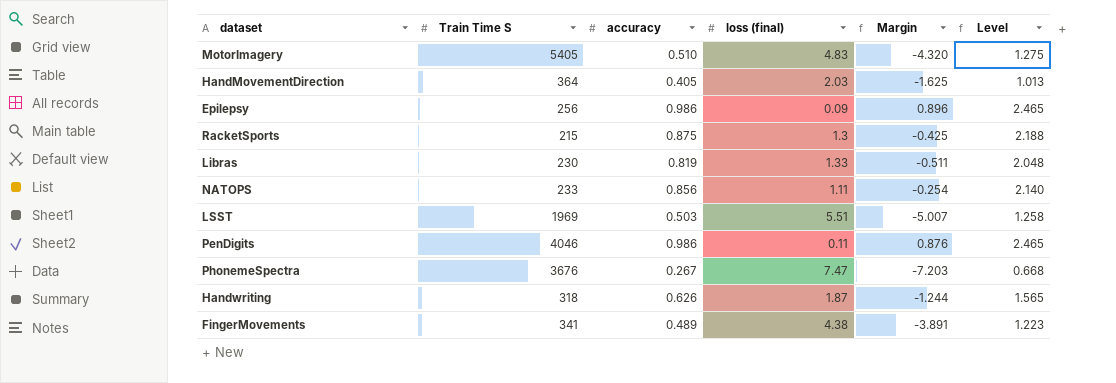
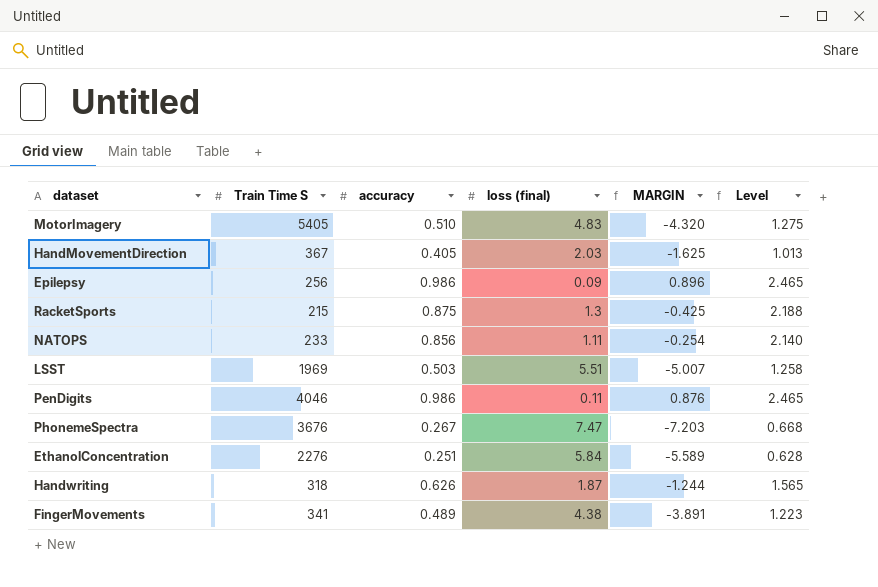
column name: Margin -> MARGIN
row Libras: 230 | 0.819 | 1.33 | -0.511 | 2.048 -> none
HandMovementDirection | Train Time S: 364 -> 367
row EthanolConcentration: none -> 2276 | 0.251 | 5.84 | -5.589 | 0.628

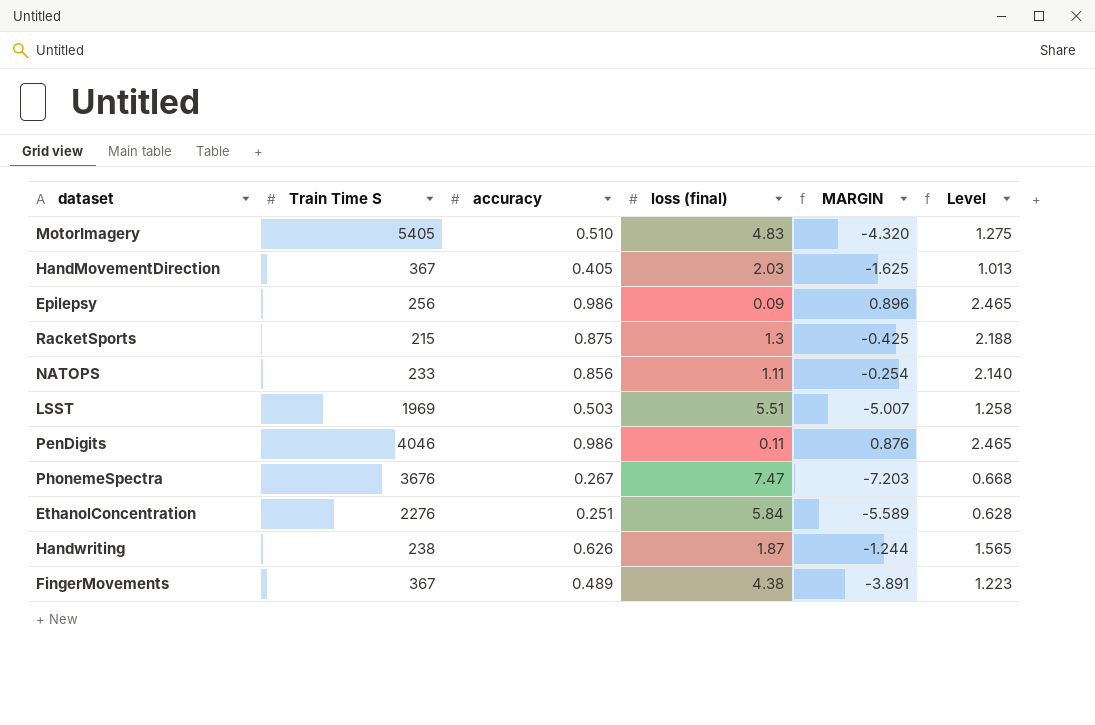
Handwriting | Train Time S: 318 -> 238
FingerMovements | Train Time S: 341 -> 367

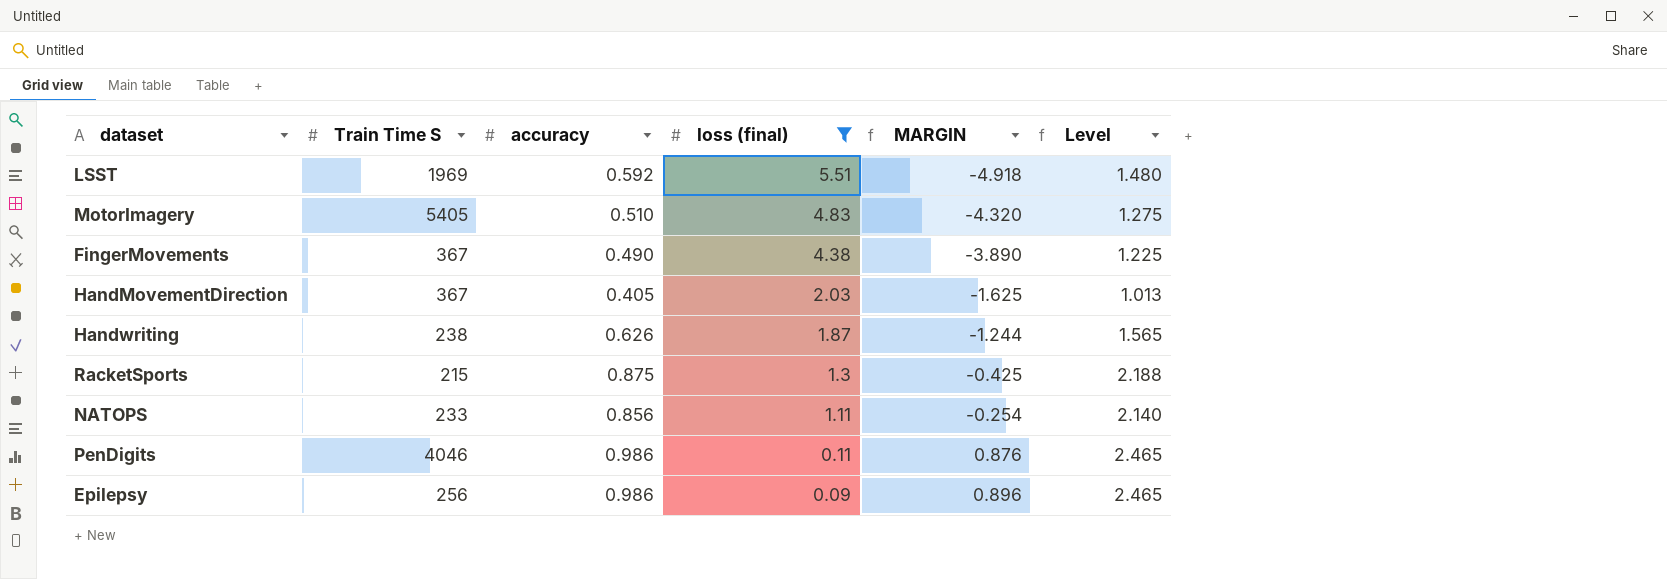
filter: none -> loss (final) <= 5.51
row order: none -> loss (final) descending
LSST | accuracy: 0.503 -> 0.592
LSST | MARGIN: -5.007 -> -4.918
LSST | Level: 1.258 -> 1.480
FingerMovements | accuracy: 0.489 -> 0.490
FingerMovements | MARGIN: -3.891 -> -3.890
FingerMovements | Level: 1.223 -> 1.225

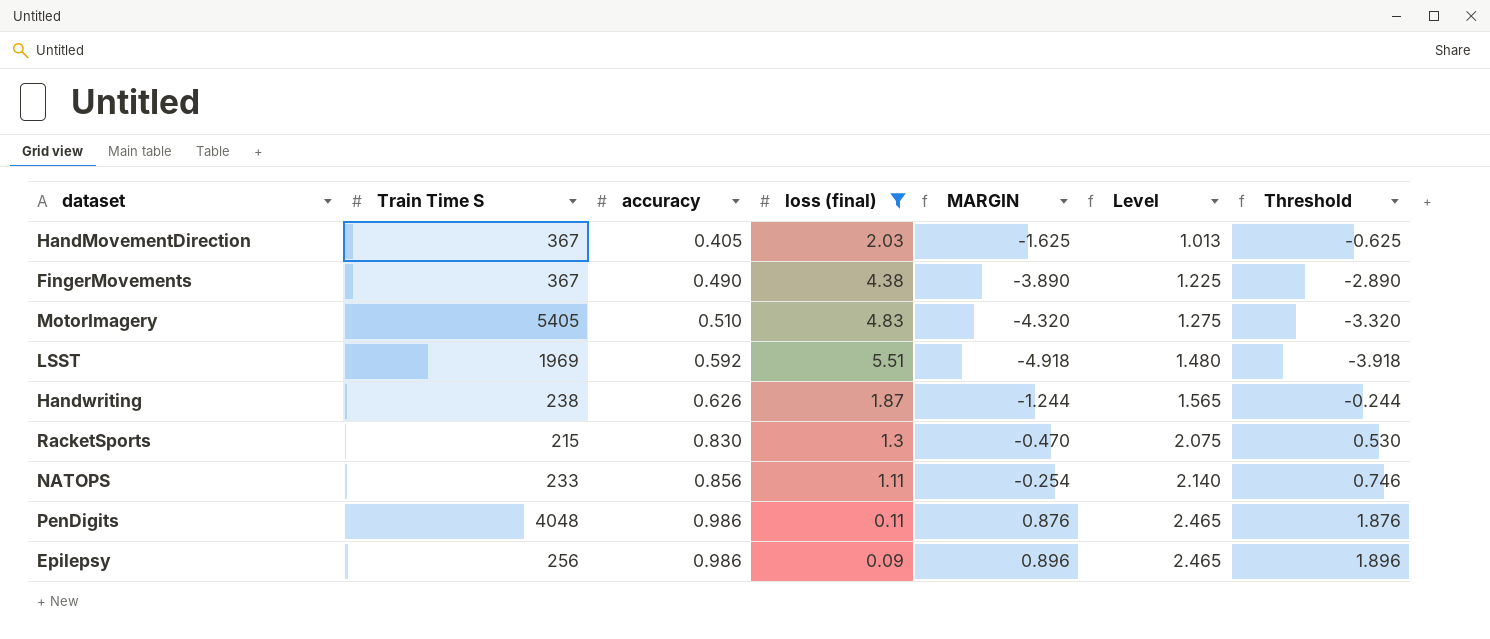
row order: loss (final) descending -> accuracy ascending
column Threshold | formula: none -> [MARGIN] + 1
RacketSports | accuracy: 0.875 -> 0.830
RacketSports | MARGIN: -0.425 -> -0.470
RacketSports | Level: 2.188 -> 2.075
PenDigits | Train Time S: 4046 -> 4048

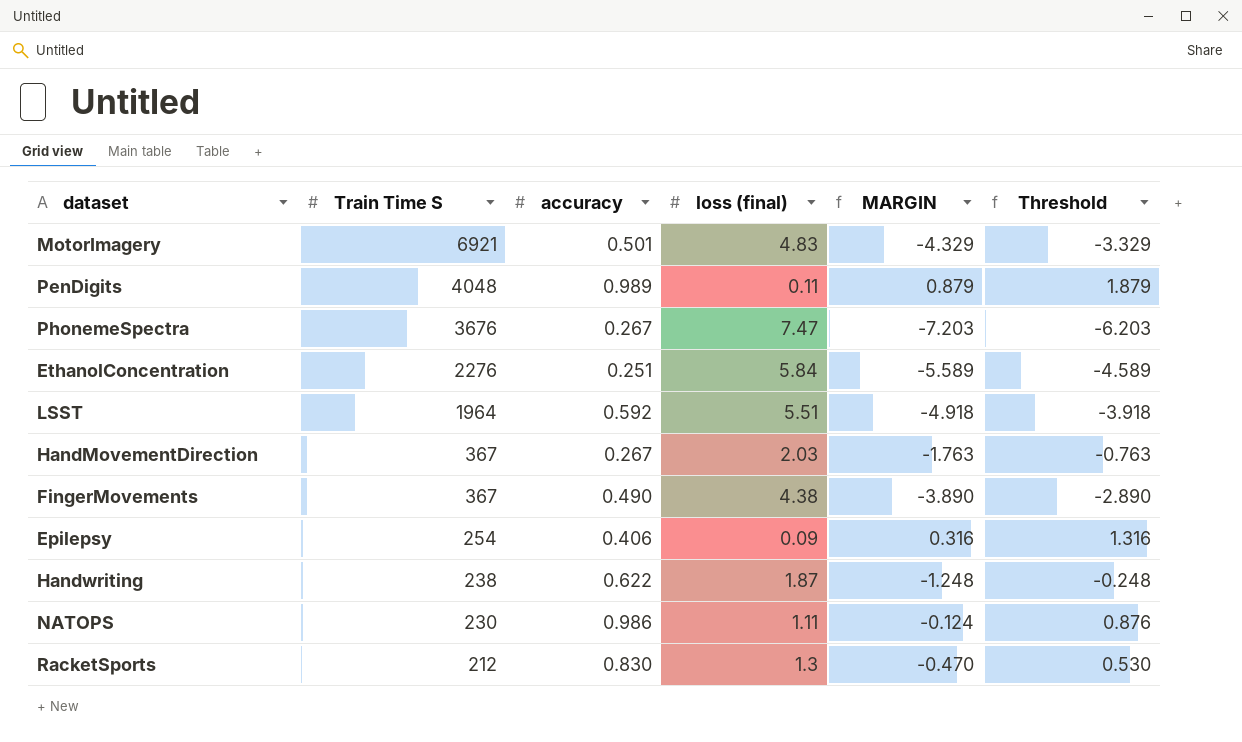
filter: loss (final) <= 5.51 -> none
row order: accuracy ascending -> Train Time S descending
column Level | formula: [accuracy] * 2.5 -> none
MotorImagery | Train Time S: 5405 -> 6921
MotorImagery | accuracy: 0.510 -> 0.501
MotorImagery | MARGIN: -4.320 -> -4.329
MotorImagery | Threshold: -3.320 -> -3.329
PenDigits | accuracy: 0.986 -> 0.989
PenDigits | MARGIN: 0.876 -> 0.879
PenDigits | Threshold: 1.876 -> 1.879
LSST | Train Time S: 1969 -> 1964
HandMovementDirection | accuracy: 0.405 -> 0.267
HandMovementDirection | MARGIN: -1.625 -> -1.763
HandMovementDirection | Threshold: -0.625 -> -0.763
Epilepsy | Train Time S: 256 -> 254
Epilepsy | accuracy: 0.986 -> 0.406
Epilepsy | MARGIN: 0.896 -> 0.316
Epilepsy | Threshold: 1.896 -> 1.316
Handwriting | accuracy: 0.626 -> 0.622
Handwriting | MARGIN: -1.244 -> -1.248
Handwriting | Threshold: -0.244 -> -0.248
NATOPS | Train Time S: 233 -> 230
NATOPS | accuracy: 0.856 -> 0.986
NATOPS | MARGIN: -0.254 -> -0.124
NATOPS | Threshold: 0.746 -> 0.876
RacketSports | Train Time S: 215 -> 212

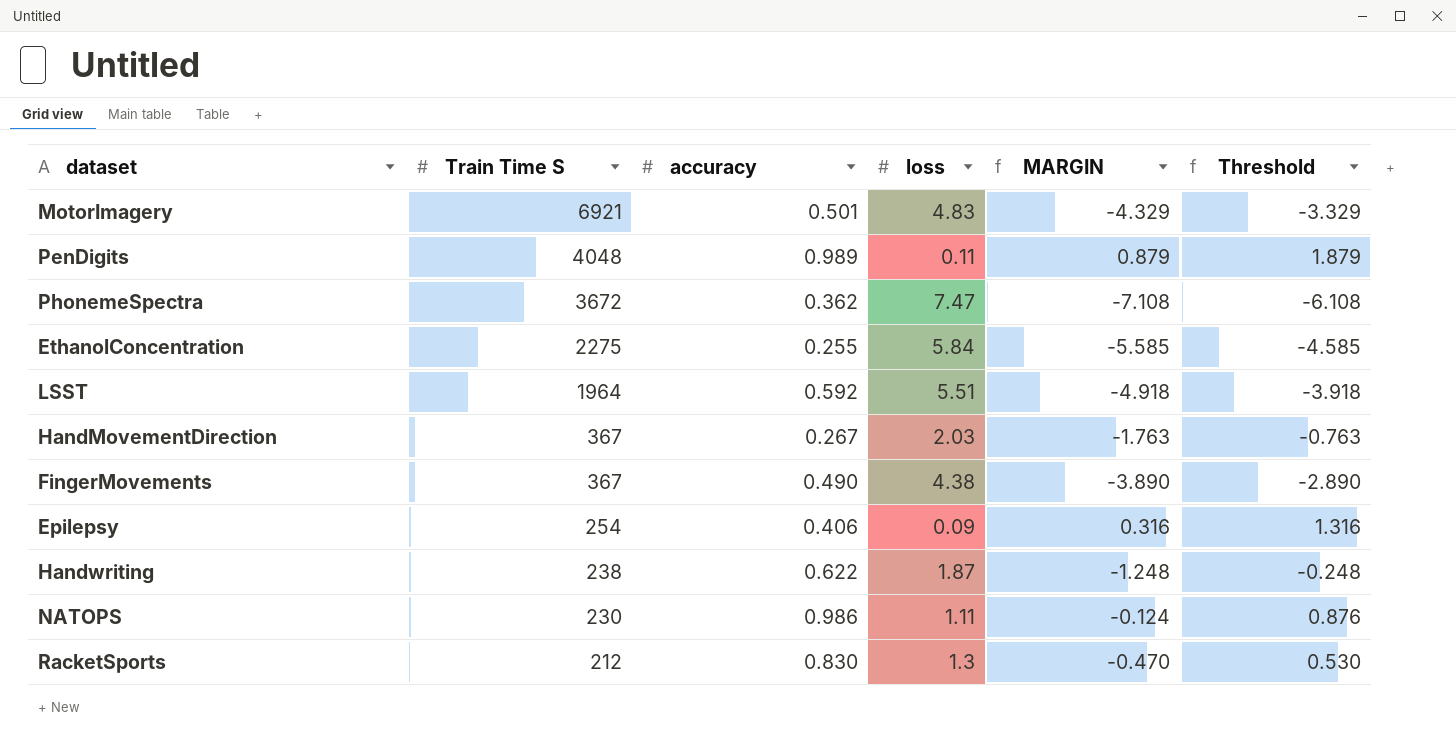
column name: loss (final) -> loss
PhonemeSpectra | Train Time S: 3676 -> 3672
PhonemeSpectra | accuracy: 0.267 -> 0.362
PhonemeSpectra | MARGIN: -7.203 -> -7.108
PhonemeSpectra | Threshold: -6.203 -> -6.108
EthanolConcentration | Train Time S: 2276 -> 2275
EthanolConcentration | accuracy: 0.251 -> 0.255
EthanolConcentration | MARGIN: -5.589 -> -5.585
EthanolConcentration | Threshold: -4.589 -> -4.585

